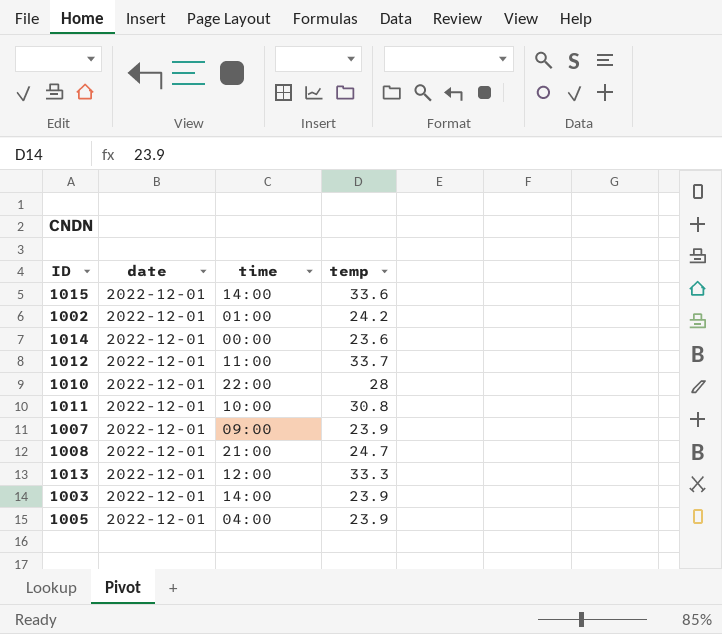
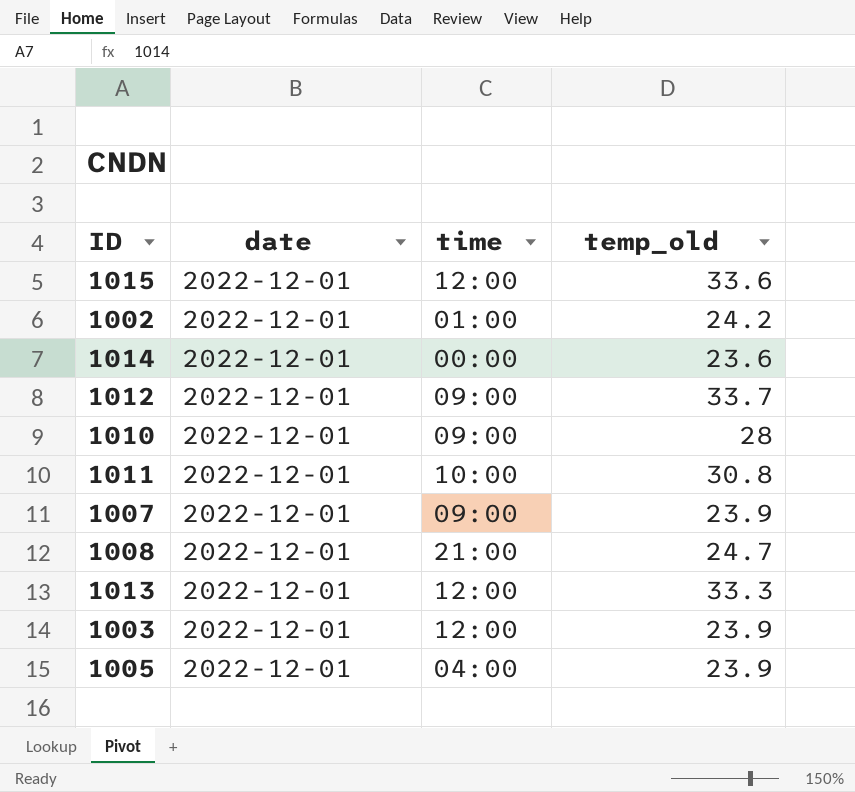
column name: temp -> temp_old
1015 | time: 14:00 -> 12:00
1012 | time: 11:00 -> 09:00
1010 | time: 22:00 -> 09:00
1003 | time: 14:00 -> 12:00

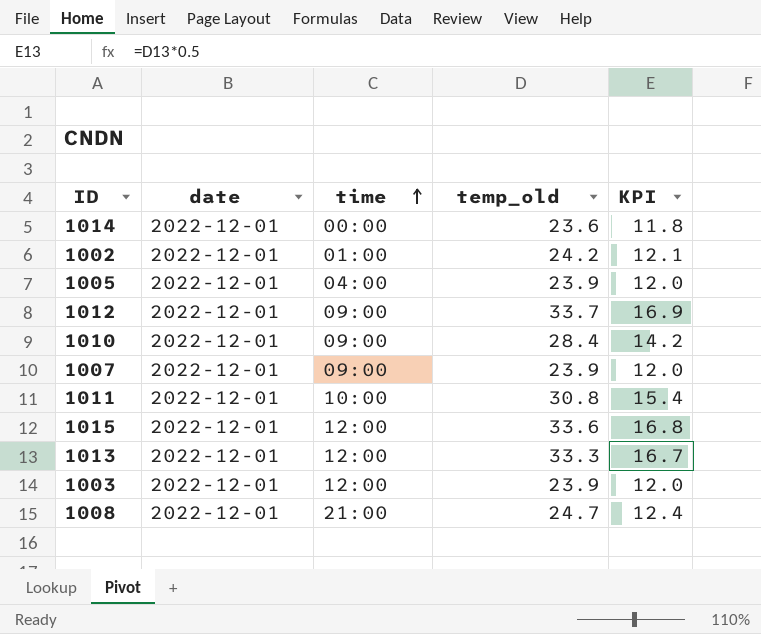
row order: none -> time ascending
column KPI | formula: none -> [temp_old] * 0.5
1010 | temp_old: 28 -> 28.4

